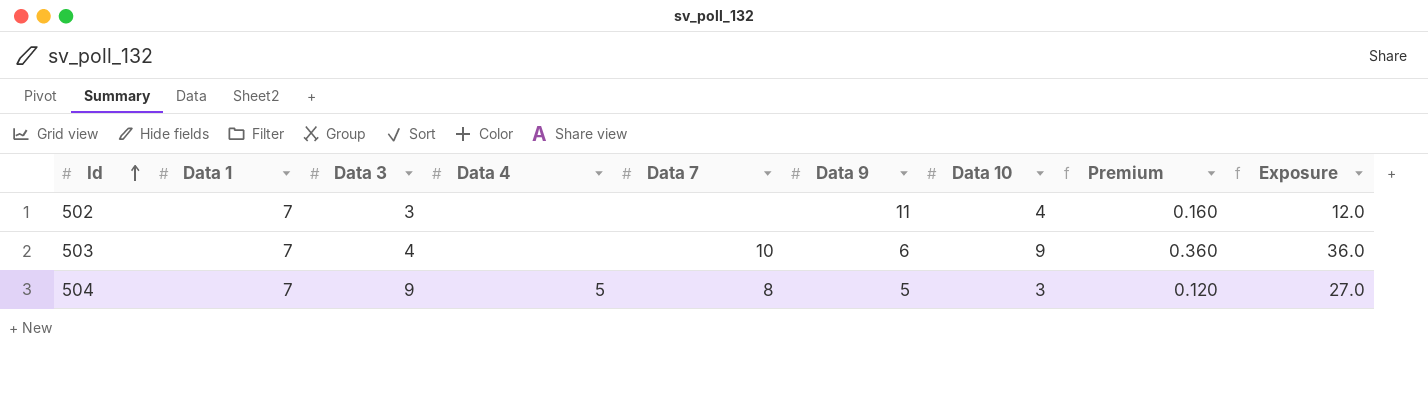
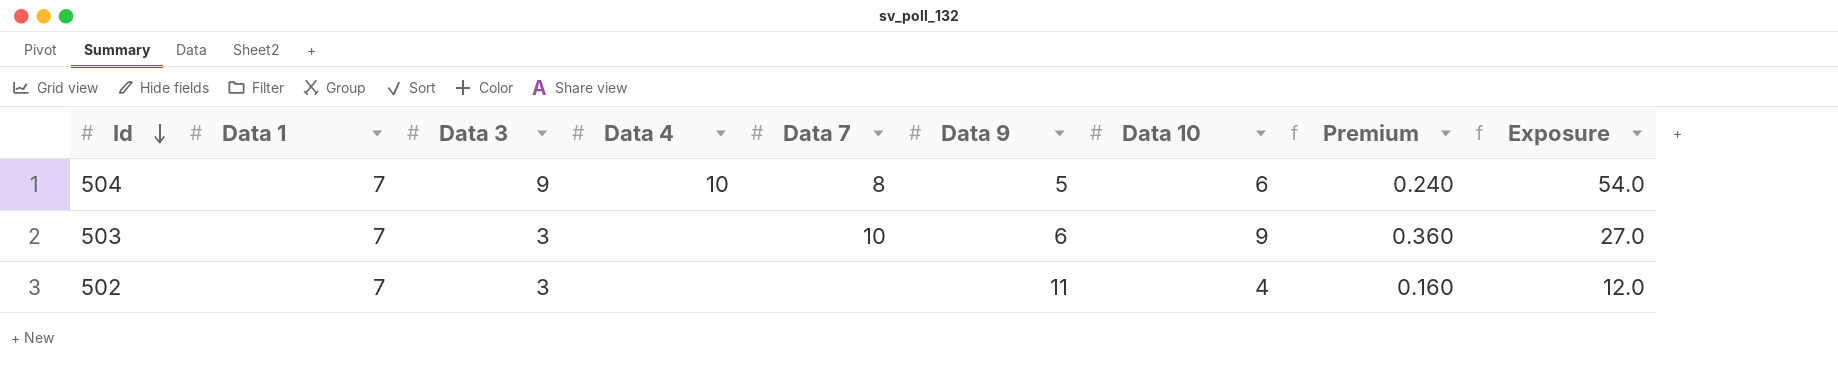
row order: Id ascending -> Id descending
504 | Data 4: 5 -> 10
504 | Data 10: 3 -> 6
504 | Premium: 0.120 -> 0.240
504 | Exposure: 27.0 -> 54.0
503 | Data 3: 4 -> 3
503 | Exposure: 36.0 -> 27.0

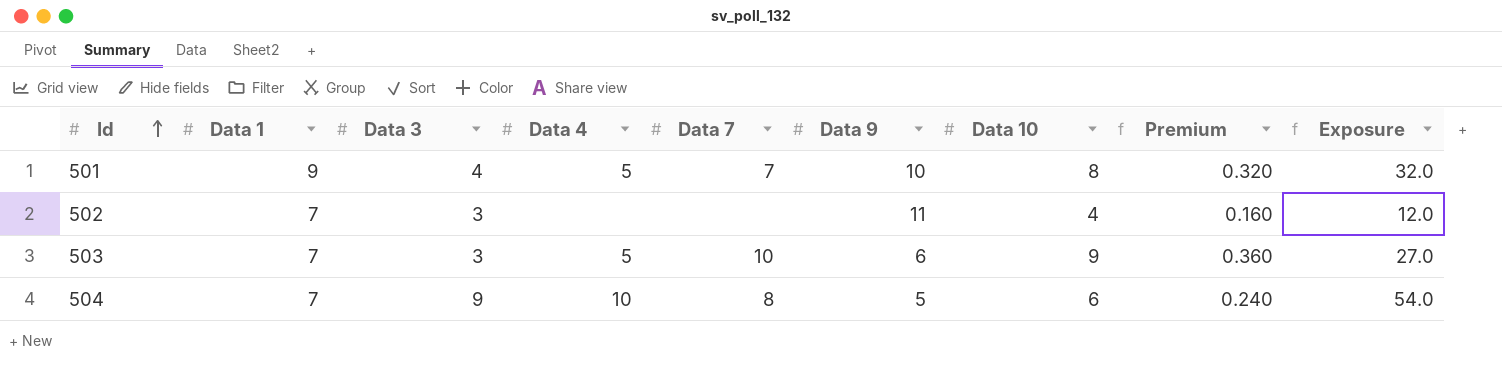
row order: Id descending -> Id ascending
row 501: none -> 9 | 4 | 5 | 7 | 10 | 8 | 0.320 | 32.0
503 | Data 4: none -> 5

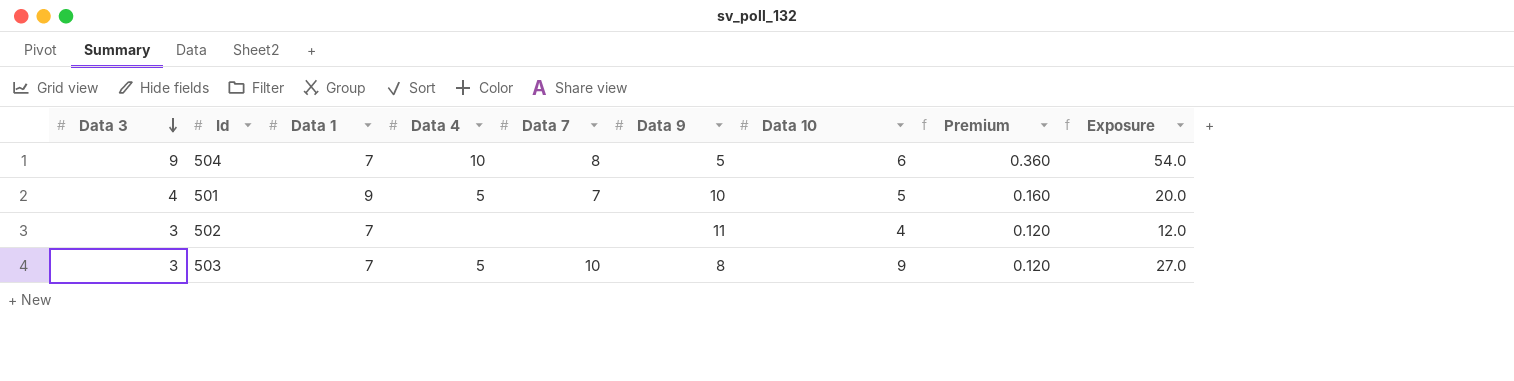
row order: Id ascending -> Data 3 descending
column Data 3 | position: 3 -> 1
column Premium | formula: [Data 10] * 0.04 -> [Data 3] * 0.04
501 | Data 10: 8 -> 5
501 | Exposure: 32.0 -> 20.0
503 | Data 9: 6 -> 8

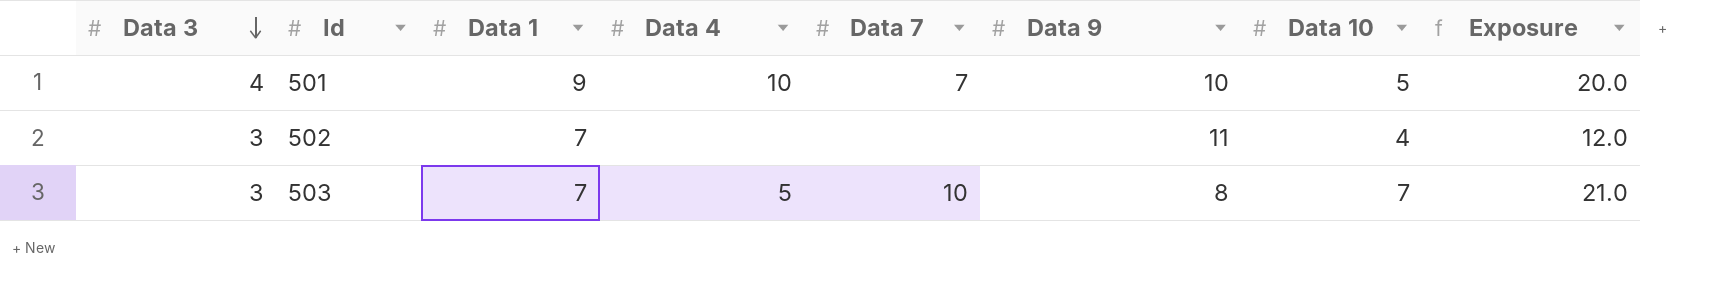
column Premium | formula: [Data 3] * 0.04 -> none
row 504: 9 | 7 | 10 | 8 | 5 | 6 | 0.360 | 54.0 -> none
501 | Data 4: 5 -> 10
503 | Data 10: 9 -> 7
503 | Exposure: 27.0 -> 21.0

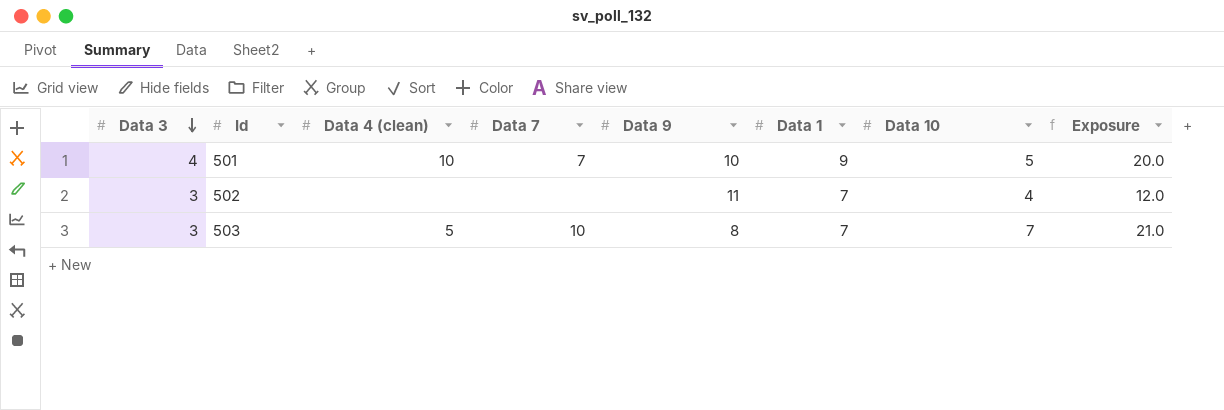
column name: Data 4 -> Data 4 (clean)
column Data 1 | position: 3 -> 6

